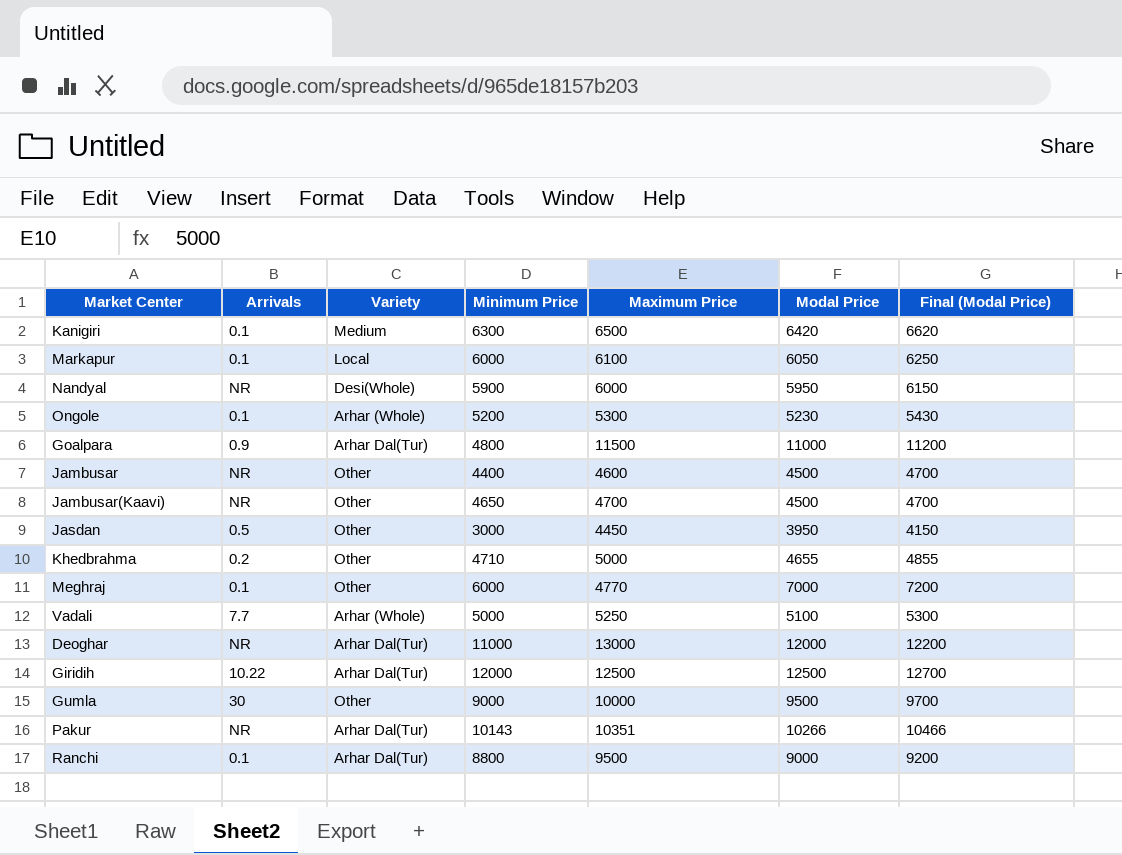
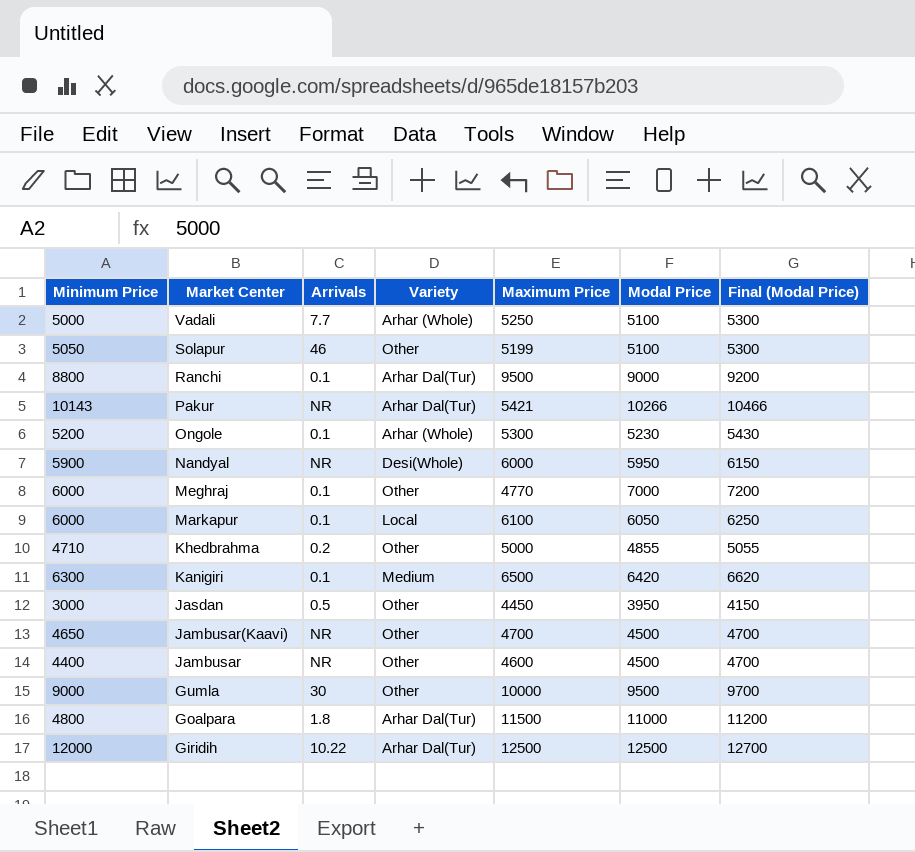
row order: none -> Market Center descending
column Minimum Price | position: 4 -> 1
row Deoghar: NR | Arhar Dal(Tur) | 11000 | 13000 | 12000 | 12200 -> none
row Solapur: none -> 5050 | 46 | Other | 5199 | 5100 | 5300
Pakur | Maximum Price: 10351 -> 5421
Khedbrahma | Modal Price: 4655 -> 4855
Khedbrahma | Final (Modal Price): 4855 -> 5055
Goalpara | Arrivals: 0.9 -> 1.8

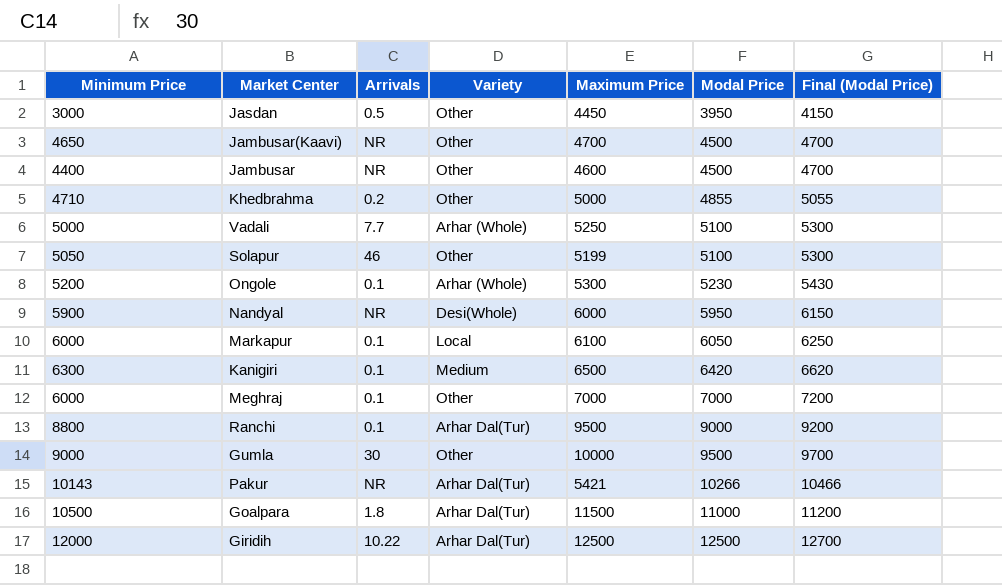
row order: Market Center descending -> Modal Price ascending
Meghraj | Maximum Price: 4770 -> 7000
Goalpara | Minimum Price: 4800 -> 10500

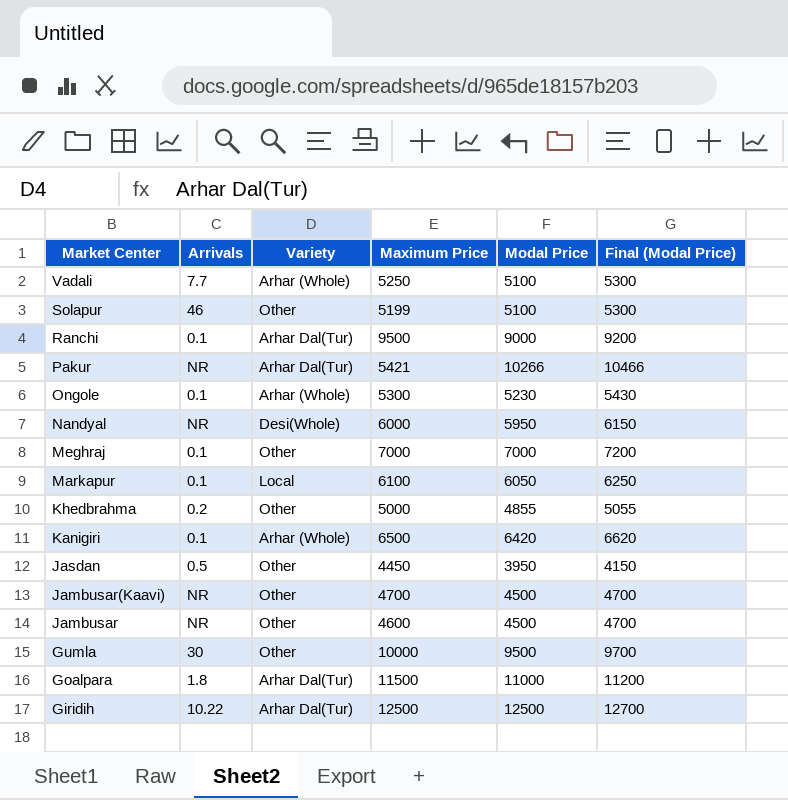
row order: Modal Price ascending -> Market Center descending
column Minimum Price | position: 1 -> none
Kanigiri | Variety: Medium -> Arhar (Whole)

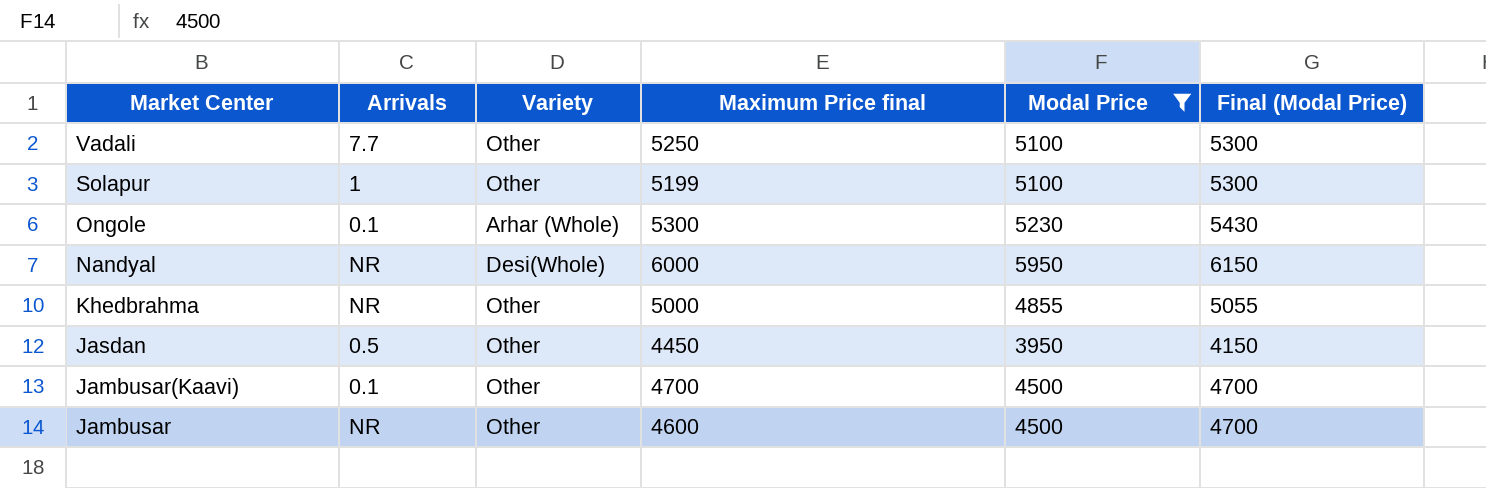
filter: none -> Modal Price <= 5950
column name: Maximum Price -> Maximum Price final
Vadali | Variety: Arhar (Whole) -> Other
Solapur | Arrivals: 46 -> 1
Khedbrahma | Arrivals: 0.2 -> NR
Jambusar(Kaavi) | Arrivals: NR -> 0.1

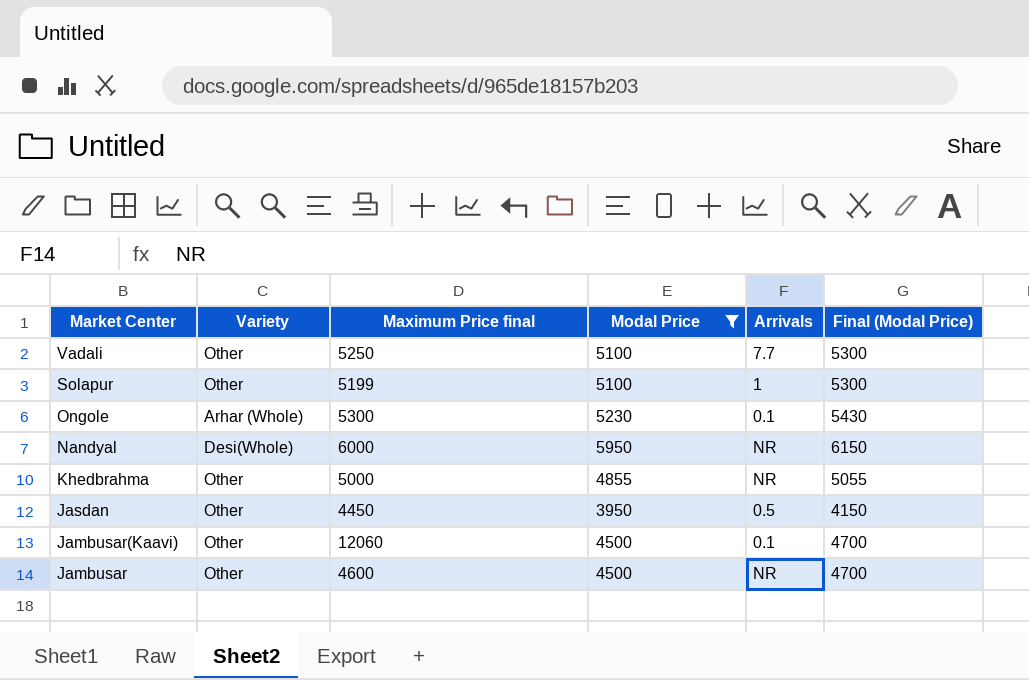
column Arrivals | position: 2 -> 5
Jambusar(Kaavi) | Maximum Price final: 4700 -> 12060

